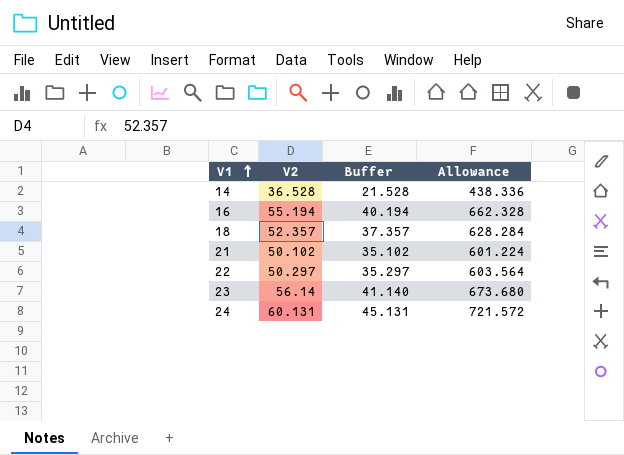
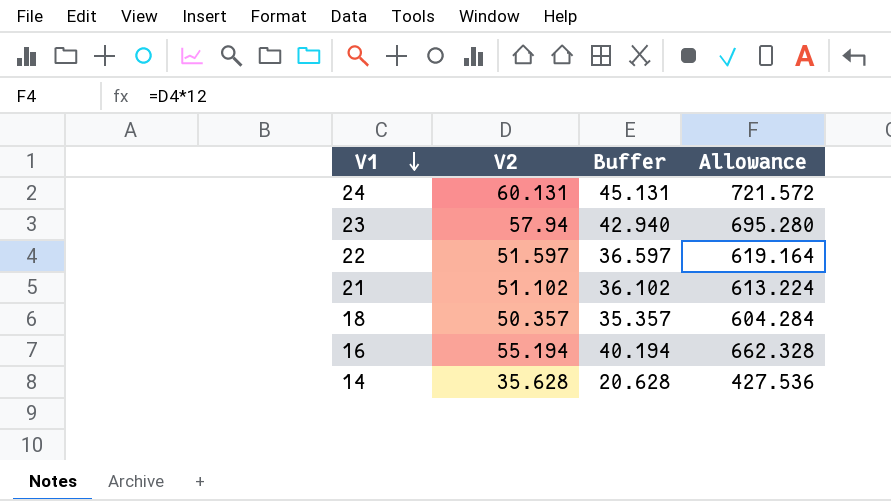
row order: V1 ascending -> V1 descending
23 | V2: 56.14 -> 57.94
23 | Buffer: 41.140 -> 42.940
23 | Allowance: 673.680 -> 695.280
22 | V2: 50.297 -> 51.597
22 | Buffer: 35.297 -> 36.597
22 | Allowance: 603.564 -> 619.164
21 | V2: 50.102 -> 51.102
21 | Buffer: 35.102 -> 36.102
21 | Allowance: 601.224 -> 613.224
18 | V2: 52.357 -> 50.357
18 | Buffer: 37.357 -> 35.357
18 | Allowance: 628.284 -> 604.284
14 | V2: 36.528 -> 35.628
14 | Buffer: 21.528 -> 20.628
14 | Allowance: 438.336 -> 427.536

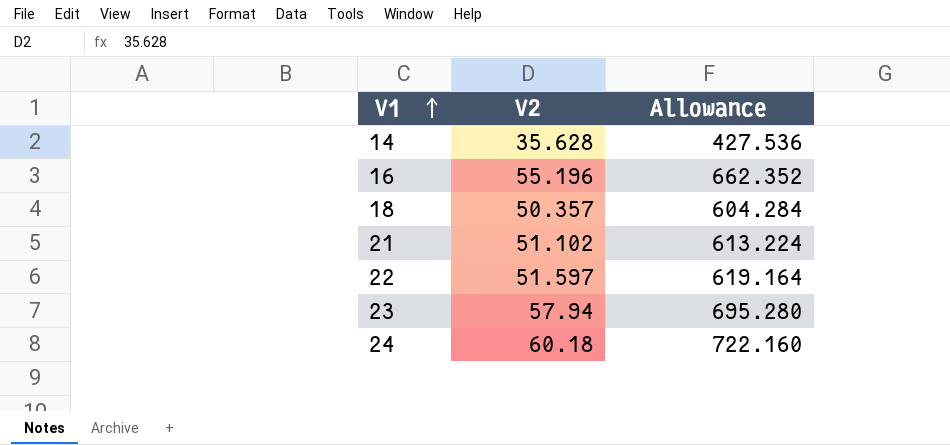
row order: V1 descending -> V1 ascending
column Buffer | formula: [V2] - 15 -> none
16 | V2: 55.194 -> 55.196
16 | Allowance: 662.328 -> 662.352
24 | V2: 60.131 -> 60.18
24 | Allowance: 721.572 -> 722.160

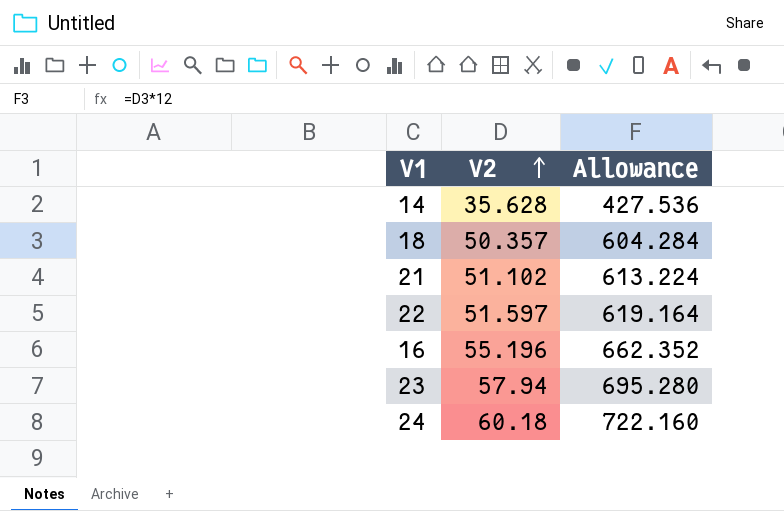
row order: V1 ascending -> V2 ascending

